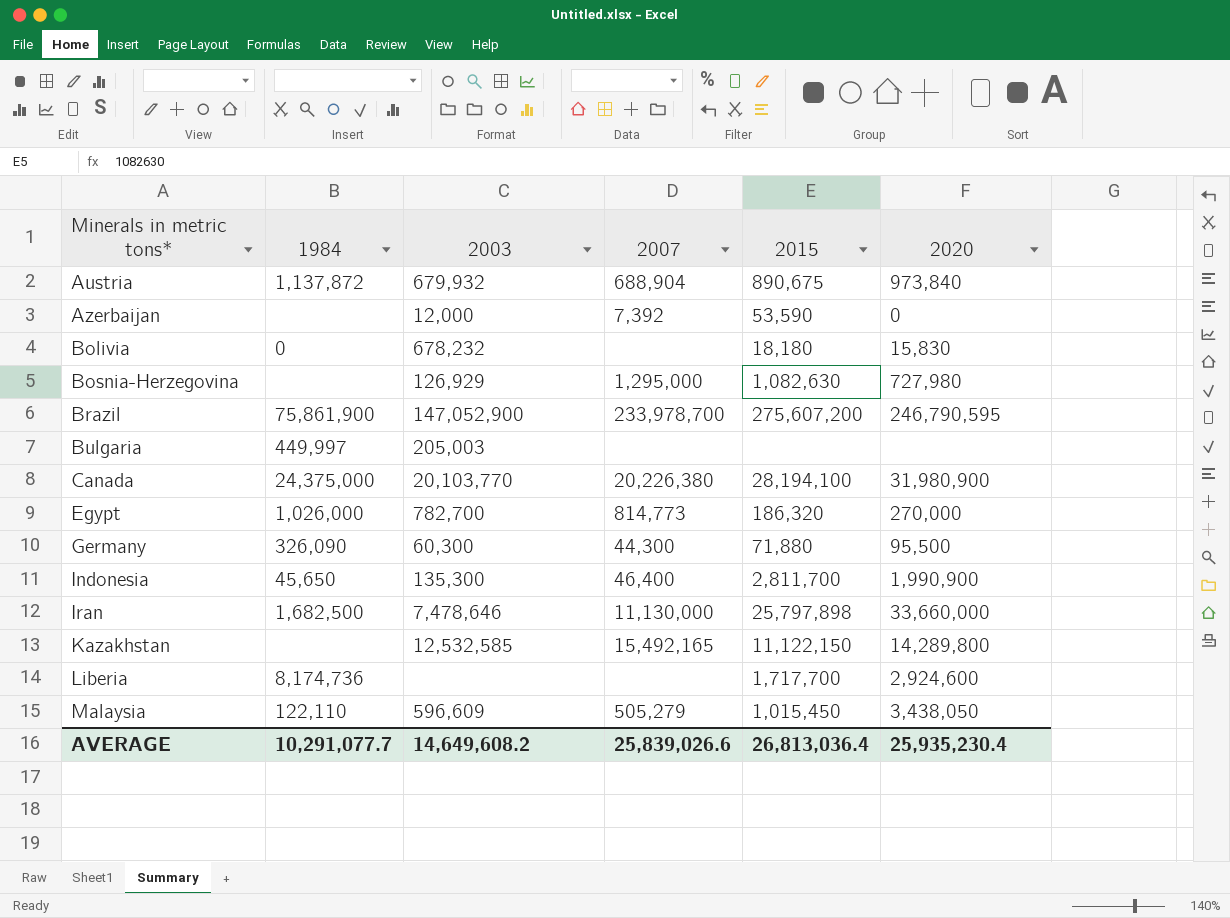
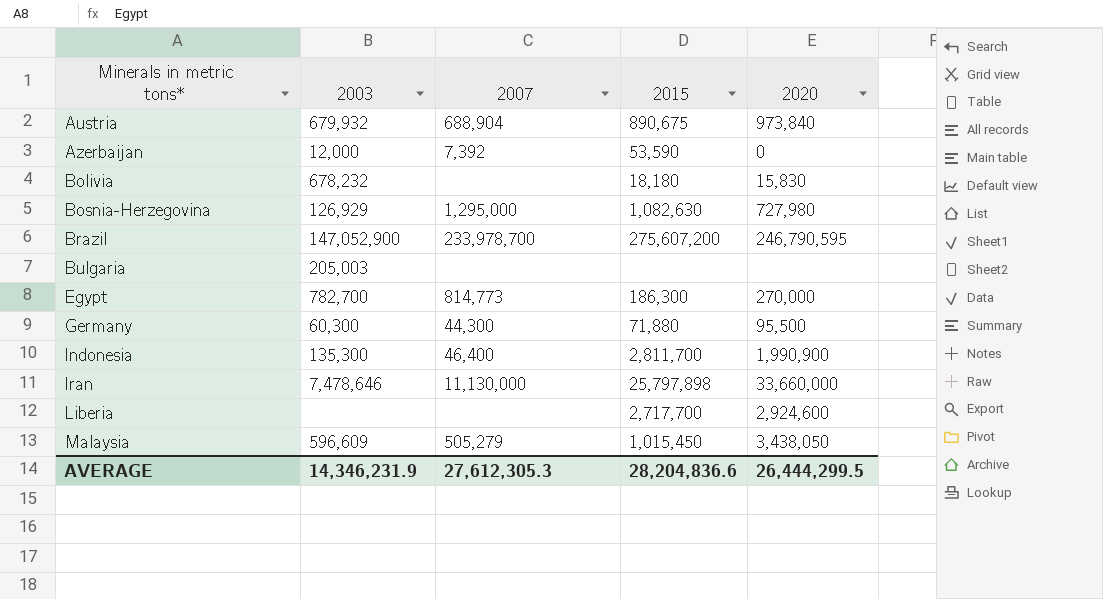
column 1984 | position: 2 -> none
row Canada: 24,375,000 | 20,103,770 | 20,226,380 | 28,194,100 | 31,980,900 -> none
row Kazakhstan: none | 12,532,585 | 15,492,165 | 11,122,150 | 14,289,800 -> none
Egypt | 2015: 186,320 -> 186,300
Liberia | 2015: 1,717,700 -> 2,717,700
AVERAGE | 2003: 14,649,608.2 -> 14,346,231.9
AVERAGE | 2007: 25,839,026.6 -> 27,612,305.3
AVERAGE | 2015: 26,813,036.4 -> 28,204,836.6
AVERAGE | 2020: 25,935,230.4 -> 26,444,299.5

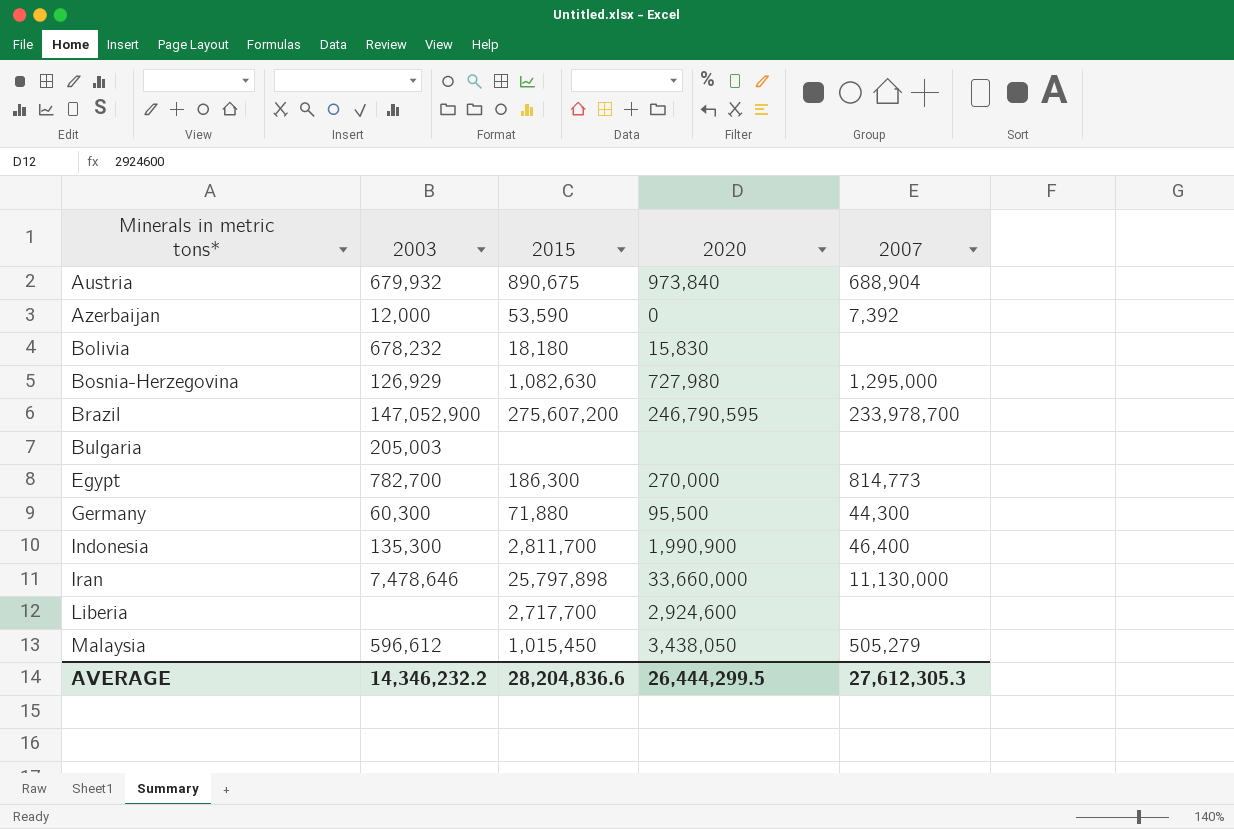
column 2007 | position: 3 -> 5
Malaysia | 2003: 596,609 -> 596,612
AVERAGE | 2003: 14,346,231.9 -> 14,346,232.2

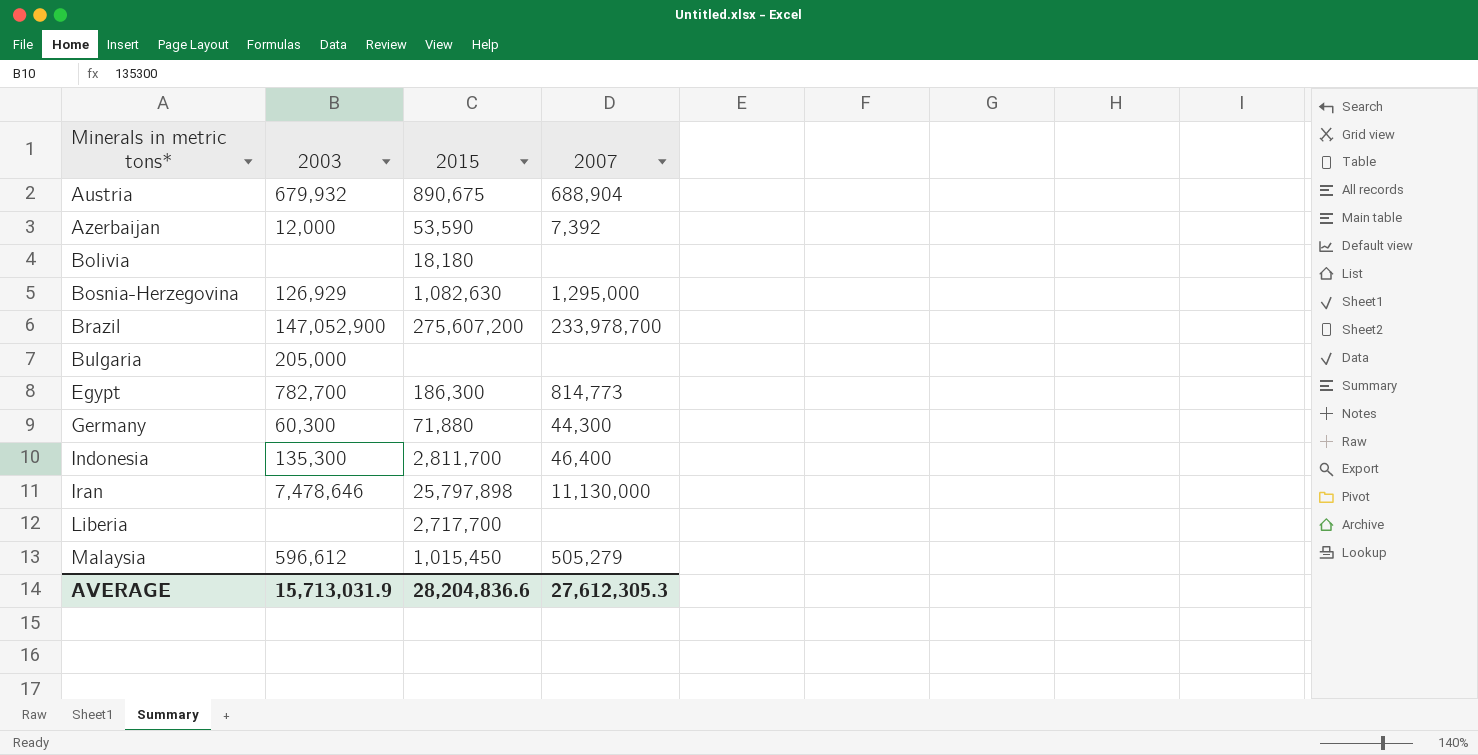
column 2020 | position: 4 -> none
Bolivia | 2003: 678,232 -> none
Bulgaria | 2003: 205,003 -> 205,000
AVERAGE | 2003: 14,346,232.2 -> 15,713,031.9

